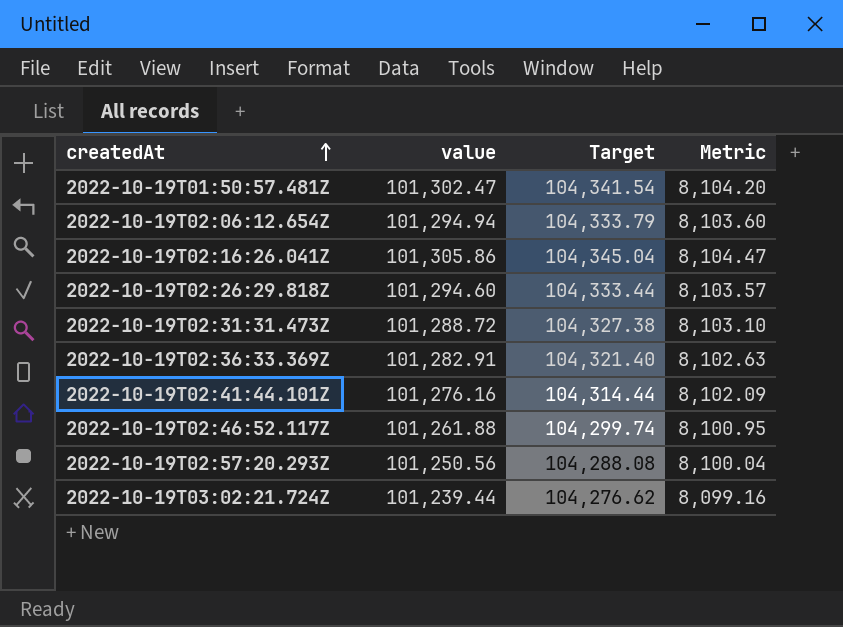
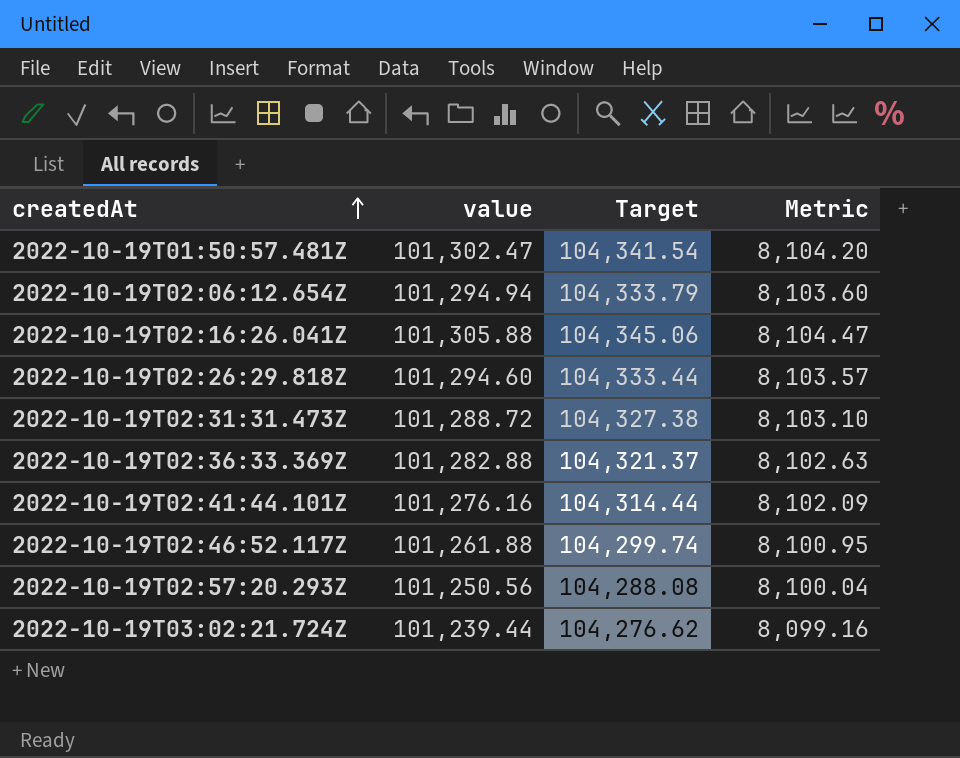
2022-10-19T02:16:26.041Z | value: 101,305.86 -> 101,305.88
2022-10-19T02:16:26.041Z | Target: 104,345.04 -> 104,345.06
2022-10-19T02:36:33.369Z | value: 101,282.91 -> 101,282.88
2022-10-19T02:36:33.369Z | Target: 104,321.40 -> 104,321.37

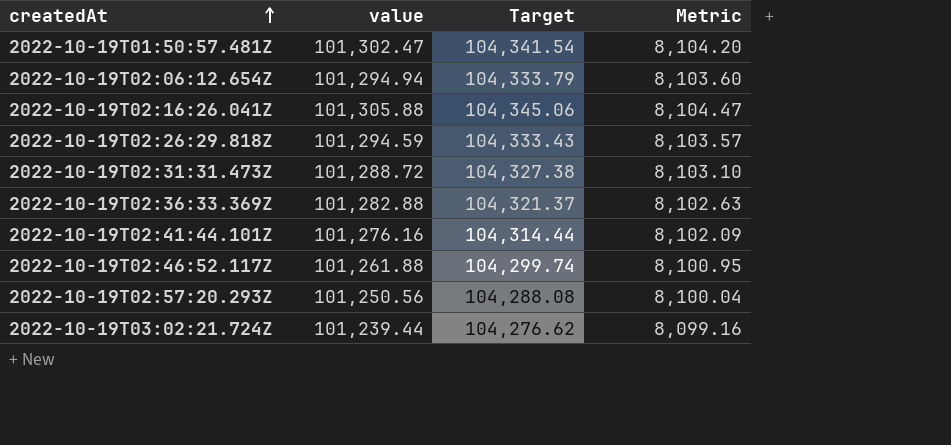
2022-10-19T02:26:29.818Z | value: 101,294.60 -> 101,294.59
2022-10-19T02:26:29.818Z | Target: 104,333.44 -> 104,333.43

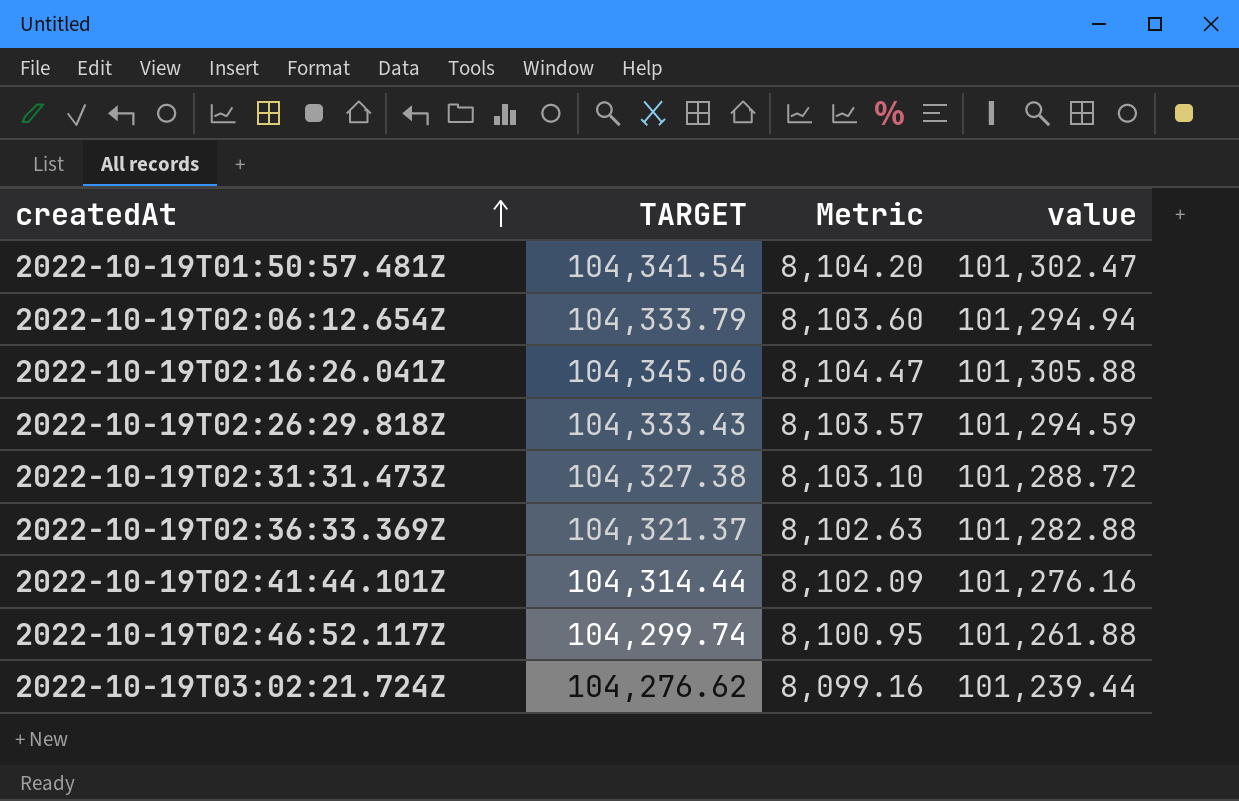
column name: Target -> TARGET
column value | position: 2 -> 4
row 2022-10-19T02:57:20.293Z: 101,250.56 | 104,288.08 | 8,100.04 -> none

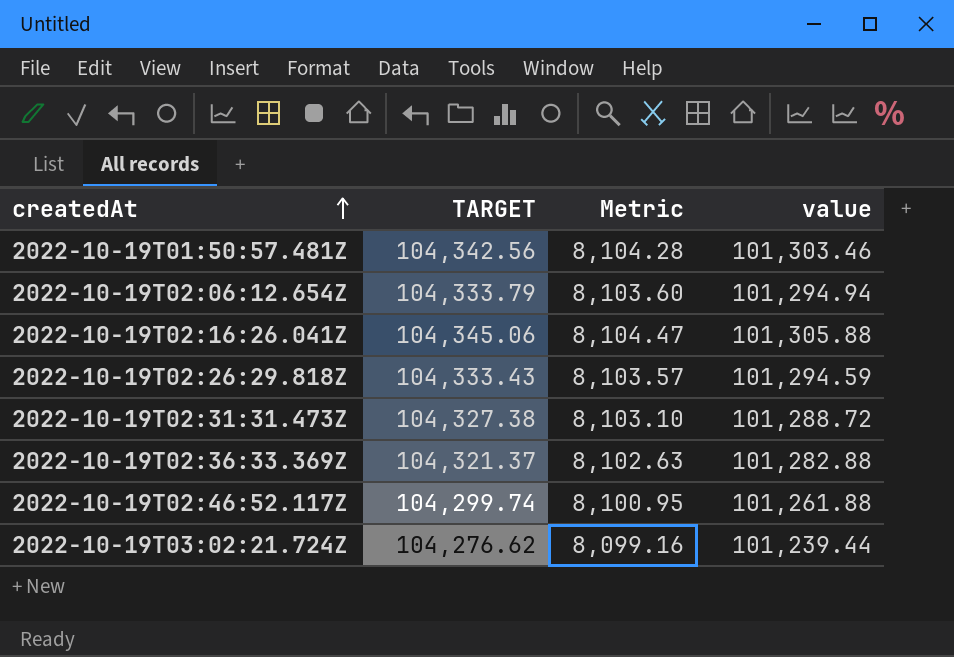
row 2022-10-19T02:41:44.101Z: 104,314.44 | 8,102.09 | 101,276.16 -> none
2022-10-19T01:50:57.481Z | TARGET: 104,341.54 -> 104,342.56
2022-10-19T01:50:57.481Z | Metric: 8,104.20 -> 8,104.28
2022-10-19T01:50:57.481Z | value: 101,302.47 -> 101,303.46

